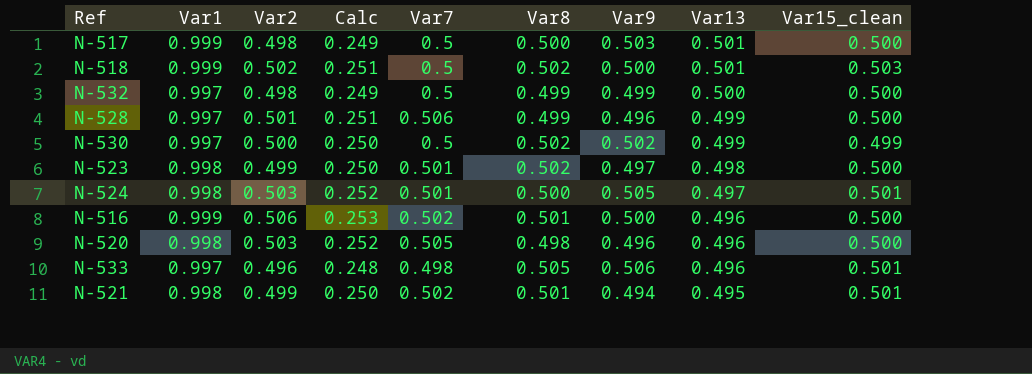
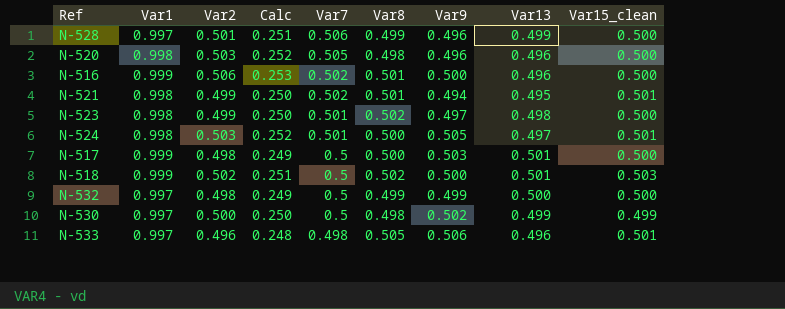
row order: Var13 descending -> Var7 descending
N-530 | Var8: 0.502 -> 0.498

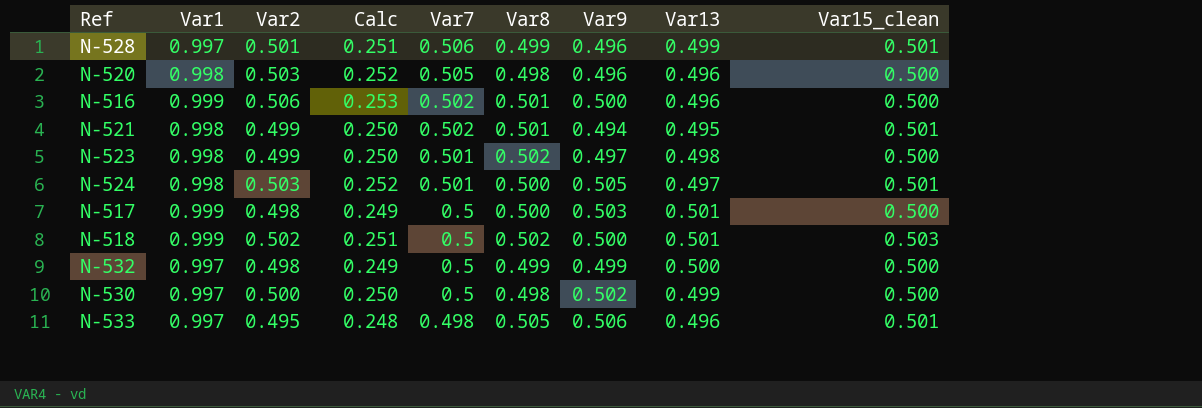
N-528 | Var15_clean: 0.500 -> 0.501
N-530 | Var15_clean: 0.499 -> 0.500
N-533 | Var2: 0.496 -> 0.495

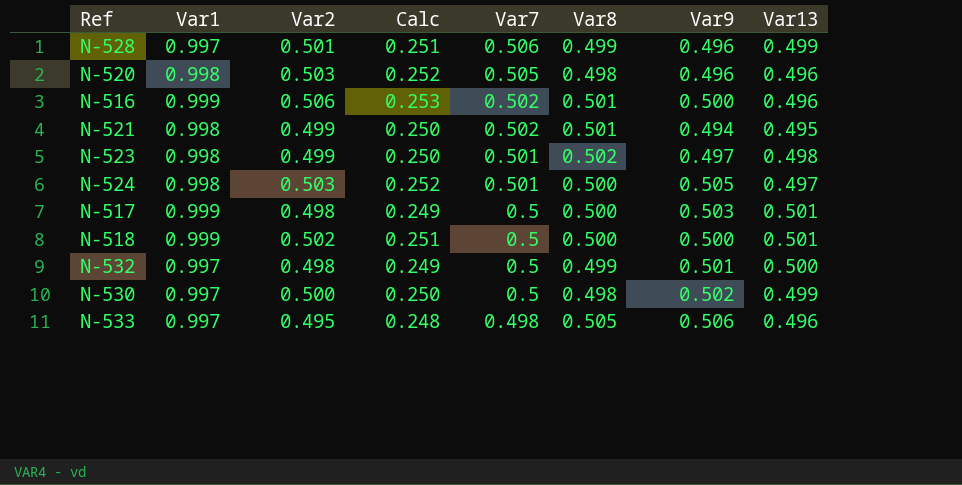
column Var15_clean | position: 9 -> none
N-518 | Var8: 0.502 -> 0.500
N-532 | Var9: 0.499 -> 0.501

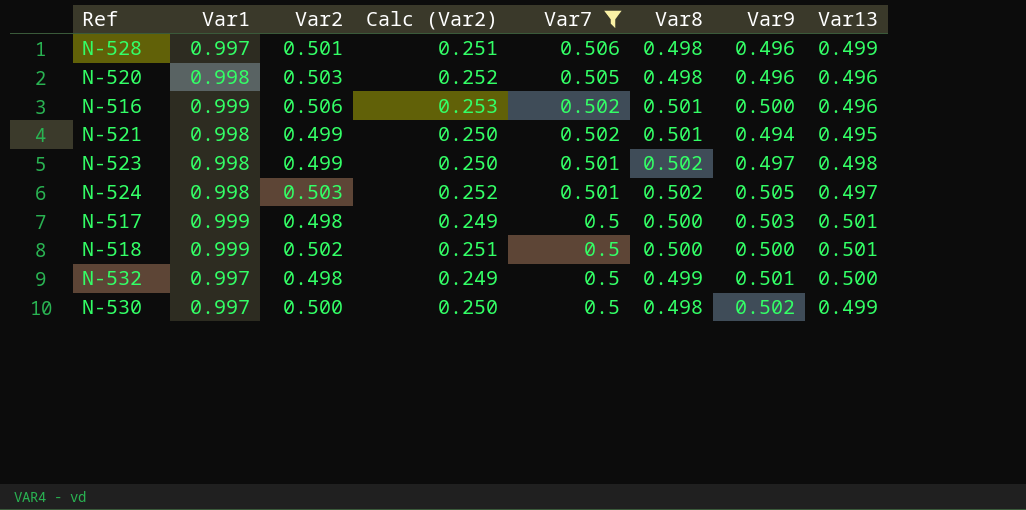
filter: none -> Var7 != 0.498
column name: Calc -> Calc (Var2)
N-528 | Var8: 0.499 -> 0.498
N-524 | Var8: 0.500 -> 0.502

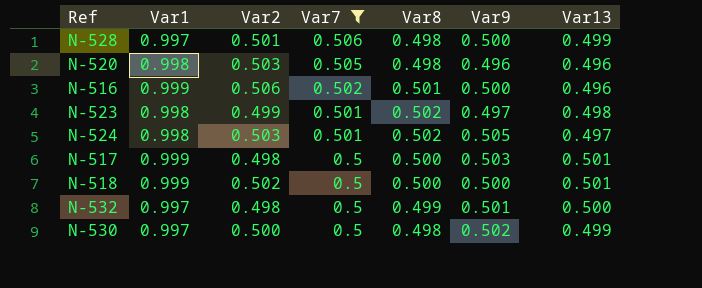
column Calc (Var2) | formula: [Var2] * 0.5 -> none
row N-521: 0.998 | 0.499 | 0.250 | 0.502 | 0.501 | 0.494 | 0.495 -> none
N-528 | Var9: 0.496 -> 0.500

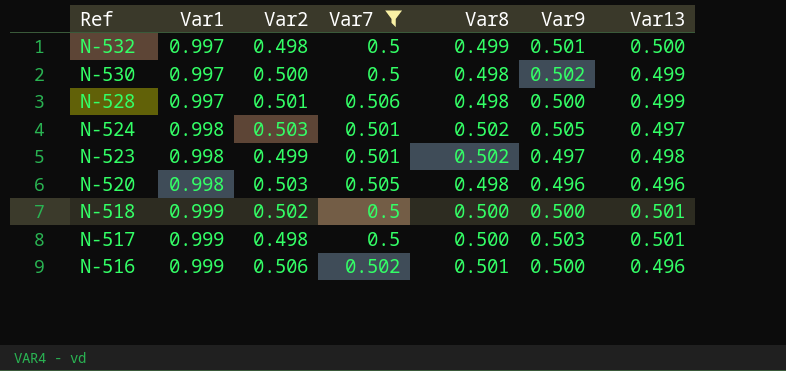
row order: Var7 descending -> Ref descending

